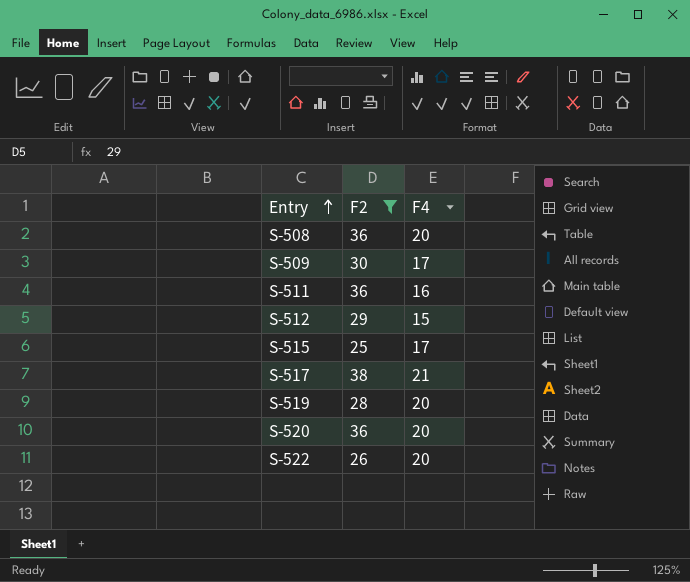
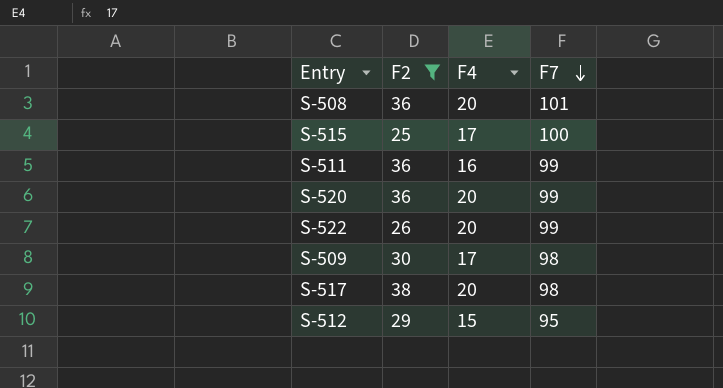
row order: Entry ascending -> F7 descending
column F7 | position: none -> 4
row S-519: 28 | 20 -> none
S-517 | F4: 21 -> 20

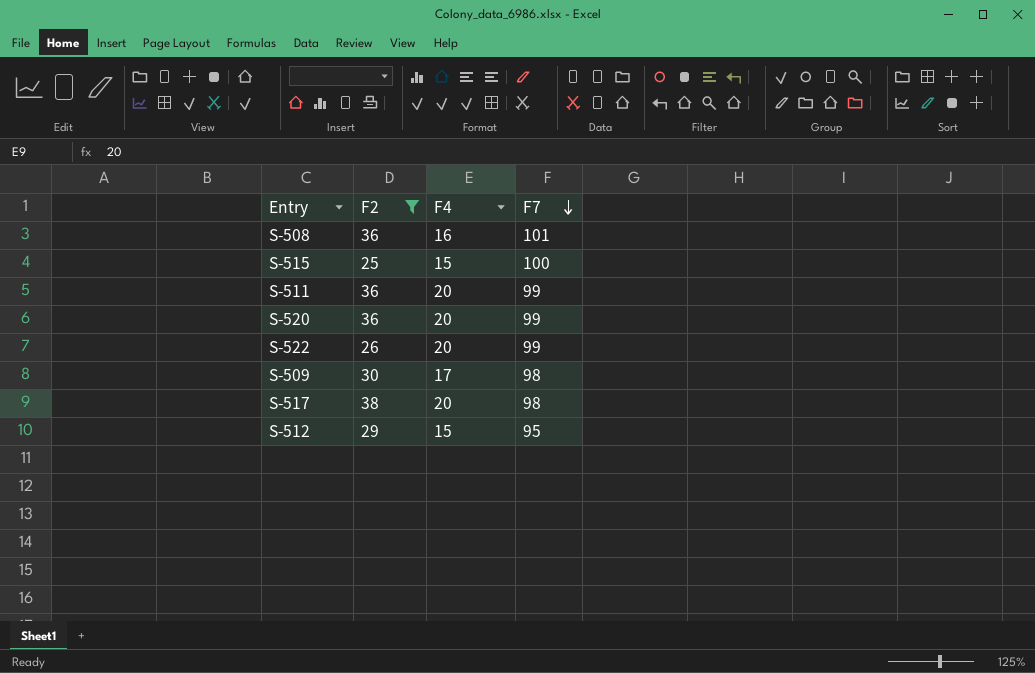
S-508 | F4: 20 -> 16
S-515 | F4: 17 -> 15
S-511 | F4: 16 -> 20

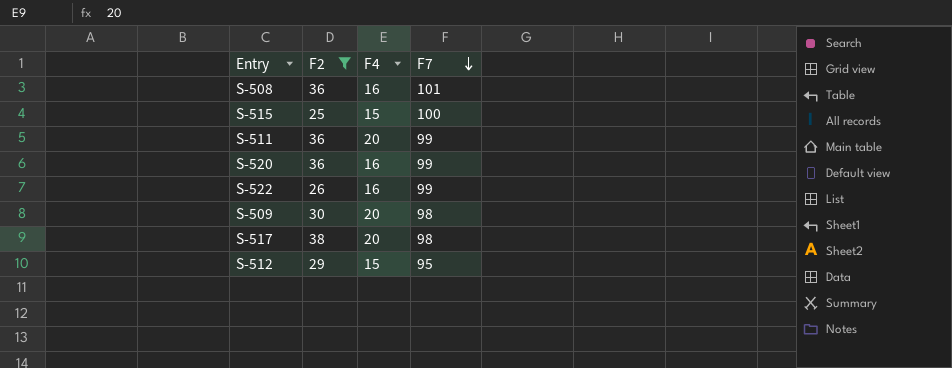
S-520 | F4: 20 -> 16
S-522 | F4: 20 -> 16
S-509 | F4: 17 -> 20

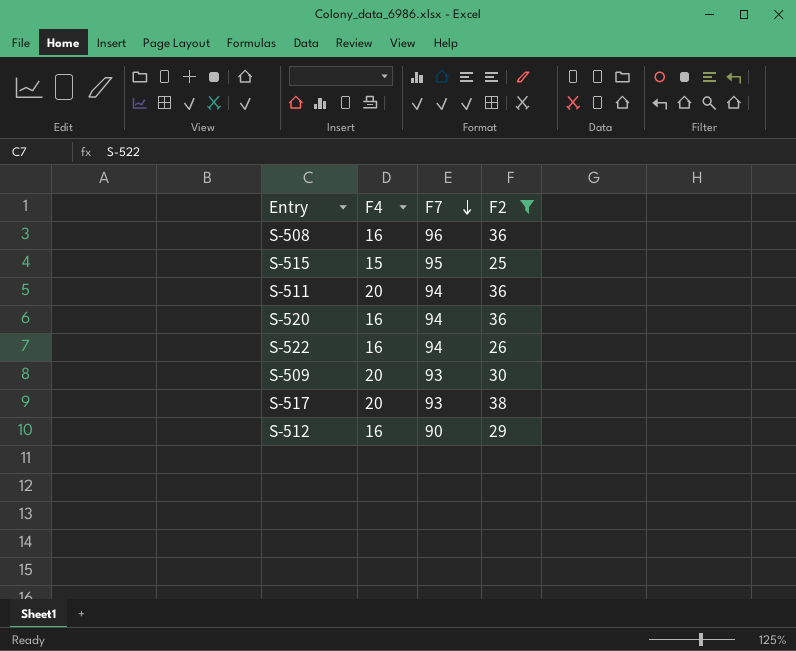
column F2 | position: 2 -> 4
S-508 | F7: 101 -> 96
S-515 | F7: 100 -> 95
S-511 | F7: 99 -> 94
S-520 | F7: 99 -> 94
S-522 | F7: 99 -> 94
S-509 | F7: 98 -> 93
S-517 | F7: 98 -> 93
S-512 | F4: 15 -> 16
S-512 | F7: 95 -> 90

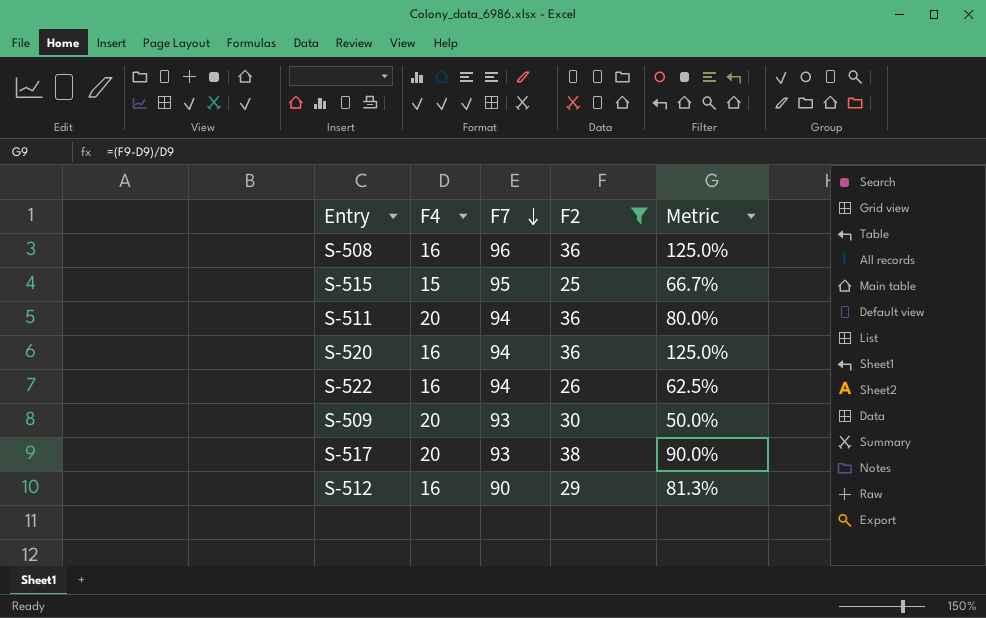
column Metric | formula: none -> ([F2] - [F4]) / [F4]

